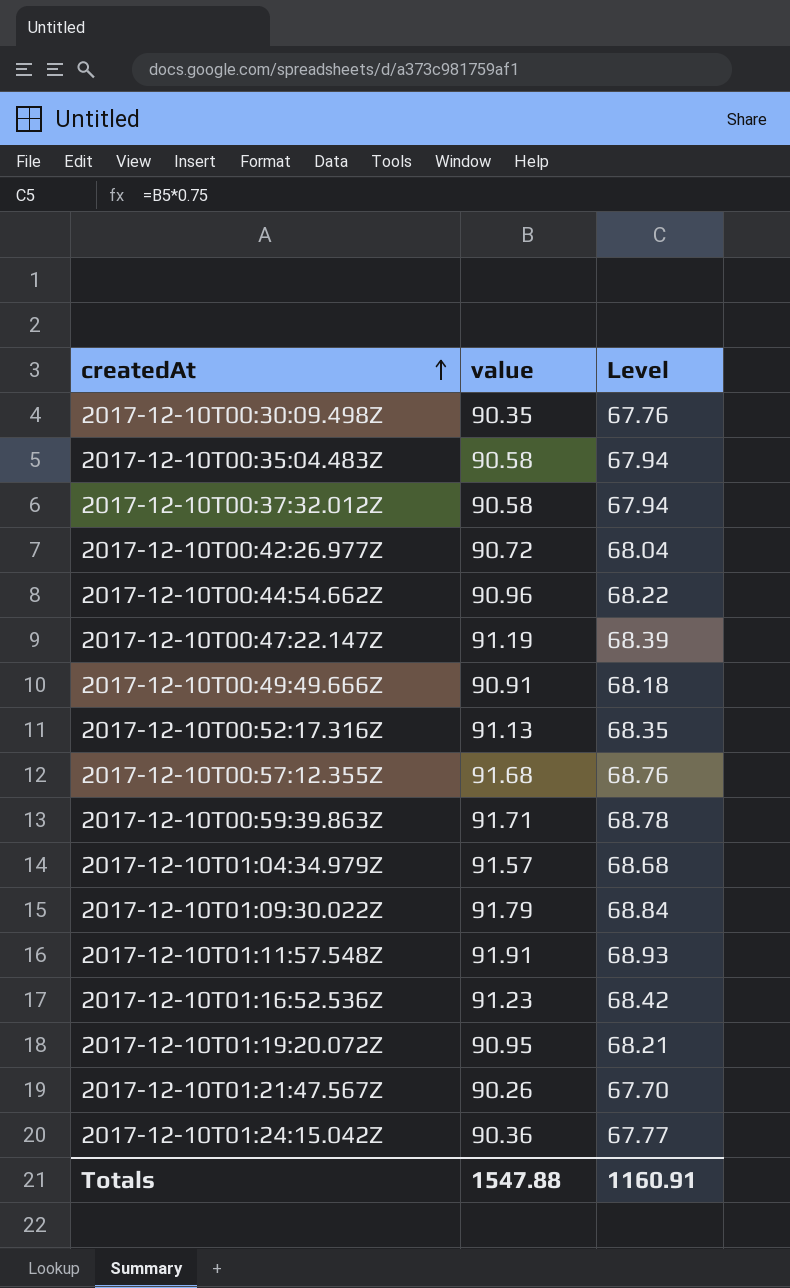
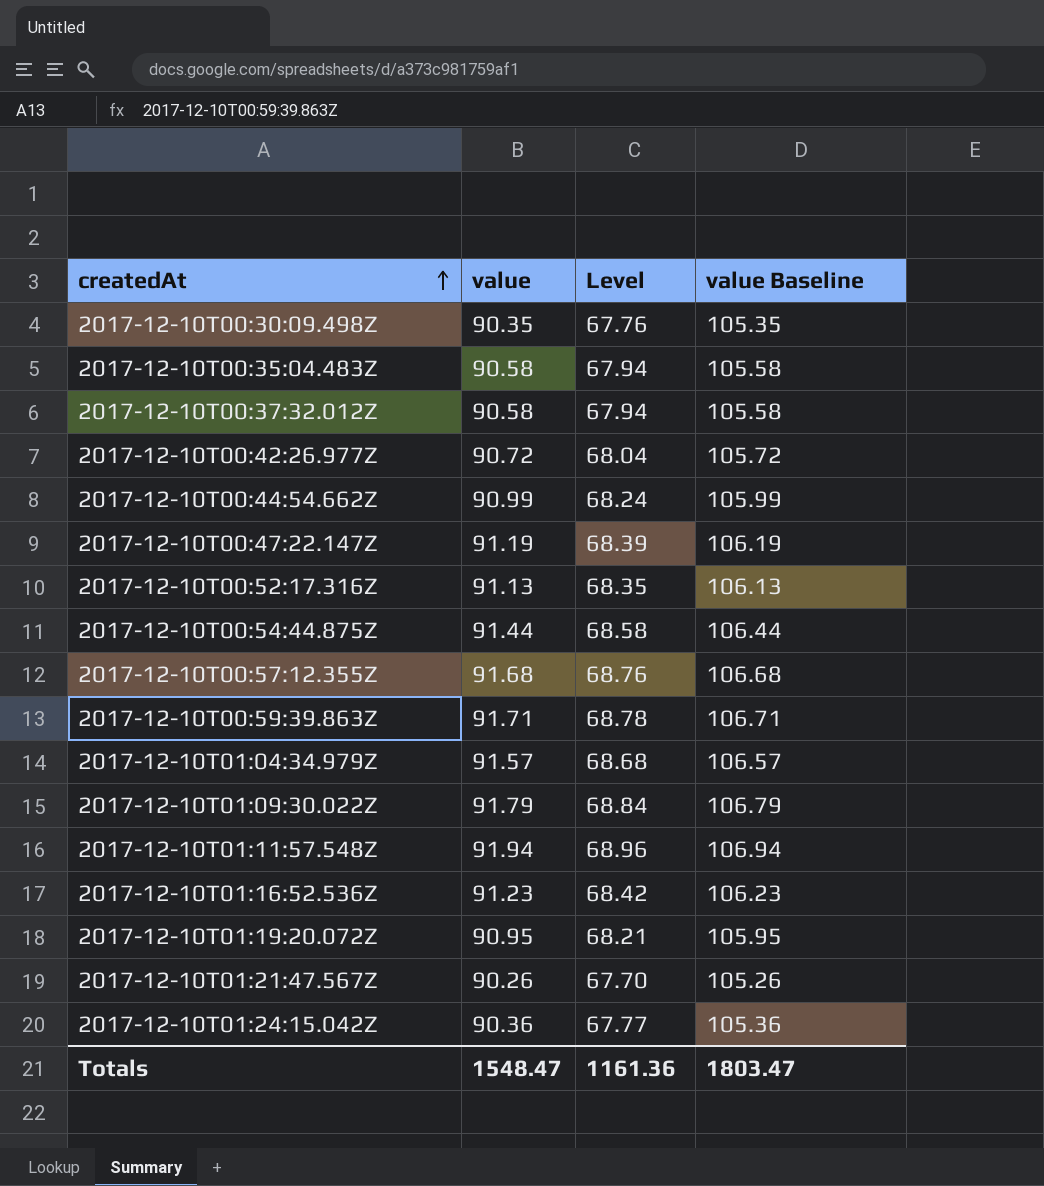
column value Baseline | formula: none -> [value] + 15
row 2017-12-10T00:49:49.666Z: 90.91 | 68.18 -> none
2017-12-10T00:44:54.662Z | value: 90.96 -> 90.99
2017-12-10T00:44:54.662Z | Level: 68.22 -> 68.24
row 2017-12-10T00:54:44.875Z: none -> 91.44 | 68.58 | 106.44
2017-12-10T01:11:57.548Z | value: 91.91 -> 91.94
2017-12-10T01:11:57.548Z | Level: 68.93 -> 68.96
Totals | value: 1547.88 -> 1548.47
Totals | Level: 1160.91 -> 1161.36

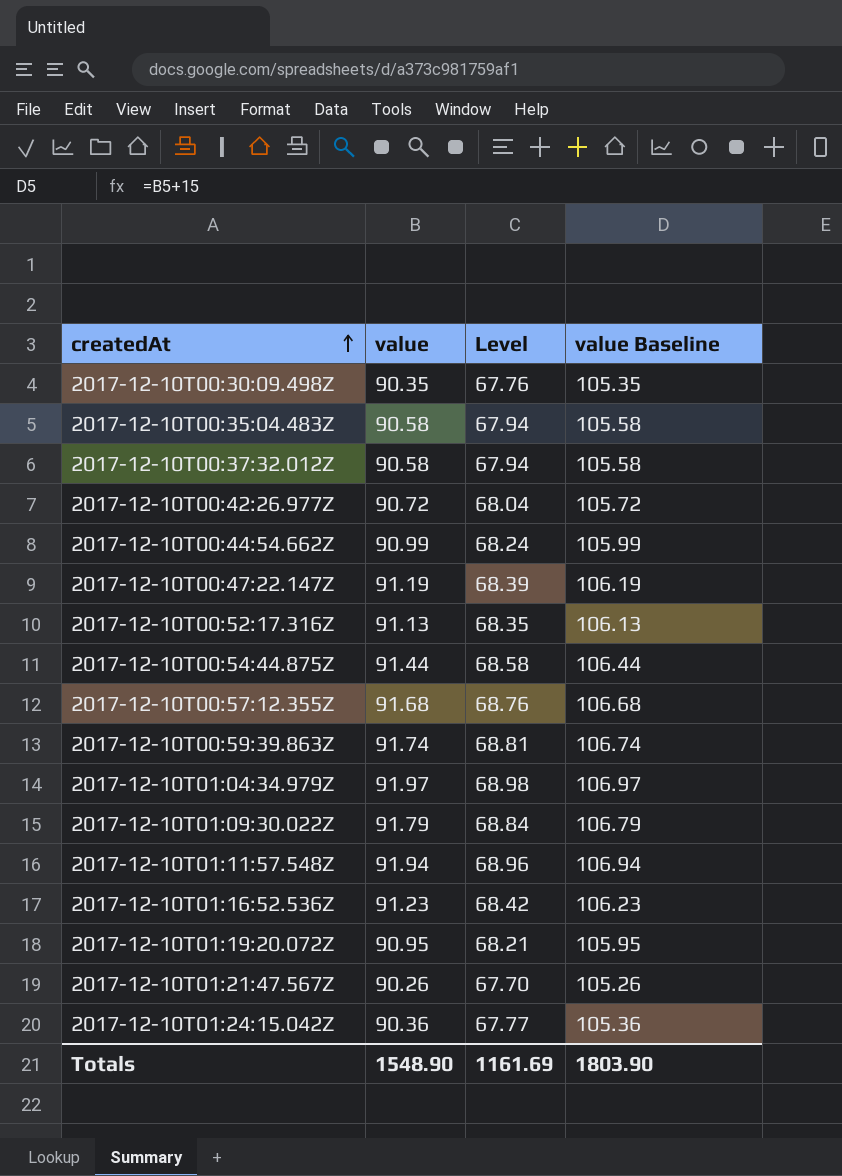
2017-12-10T00:59:39.863Z | value: 91.71 -> 91.74
2017-12-10T00:59:39.863Z | Level: 68.78 -> 68.81
2017-12-10T00:59:39.863Z | value Baseline: 106.71 -> 106.74
2017-12-10T01:04:34.979Z | value: 91.57 -> 91.97
2017-12-10T01:04:34.979Z | Level: 68.68 -> 68.98
2017-12-10T01:04:34.979Z | value Baseline: 106.57 -> 106.97
Totals | value: 1548.47 -> 1548.90
Totals | Level: 1161.36 -> 1161.69
Totals | value Baseline: 1803.47 -> 1803.90

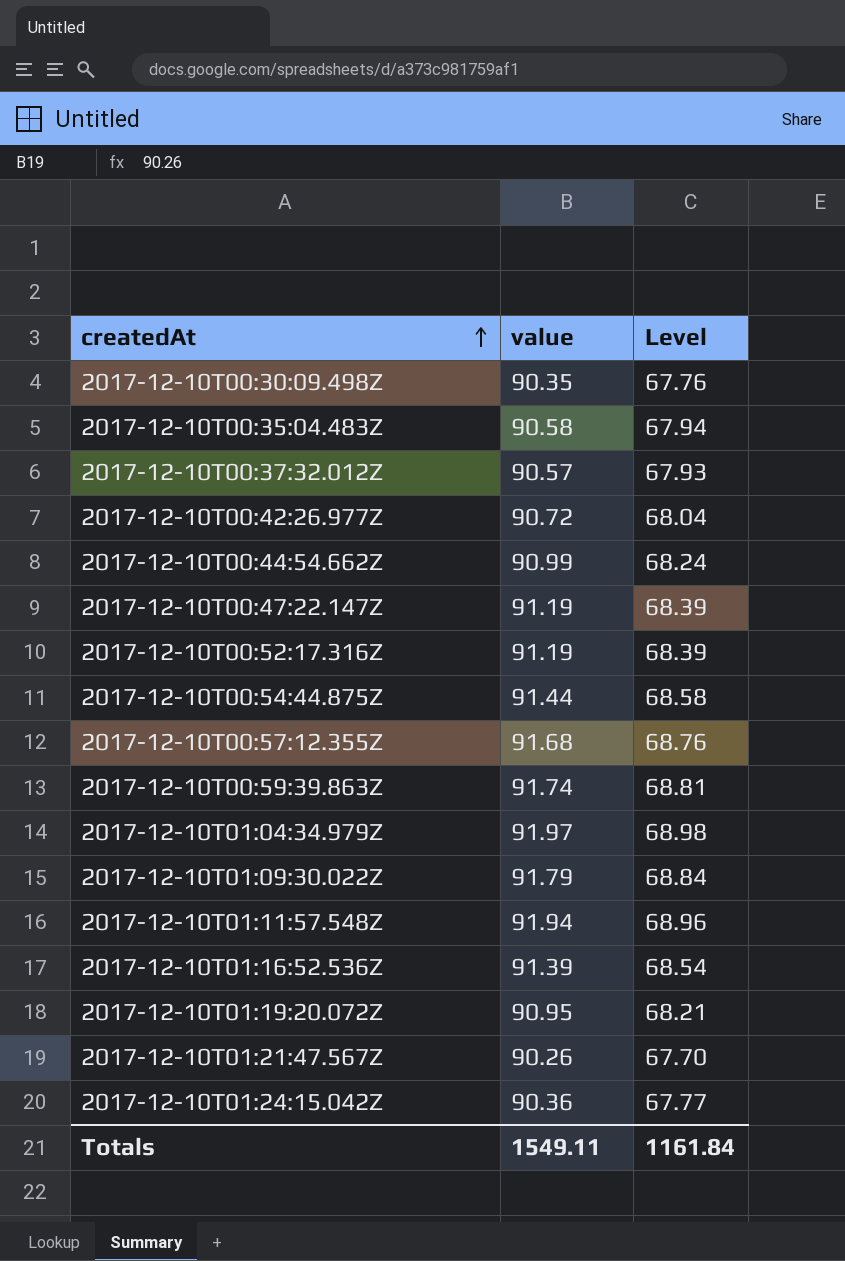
column value Baseline | formula: [value] + 15 -> none
2017-12-10T00:37:32.012Z | value: 90.58 -> 90.57
2017-12-10T00:37:32.012Z | Level: 67.94 -> 67.93
2017-12-10T00:52:17.316Z | value: 91.13 -> 91.19
2017-12-10T00:52:17.316Z | Level: 68.35 -> 68.39
2017-12-10T01:16:52.536Z | value: 91.23 -> 91.39
2017-12-10T01:16:52.536Z | Level: 68.42 -> 68.54
Totals | value: 1548.90 -> 1549.11
Totals | Level: 1161.69 -> 1161.84

